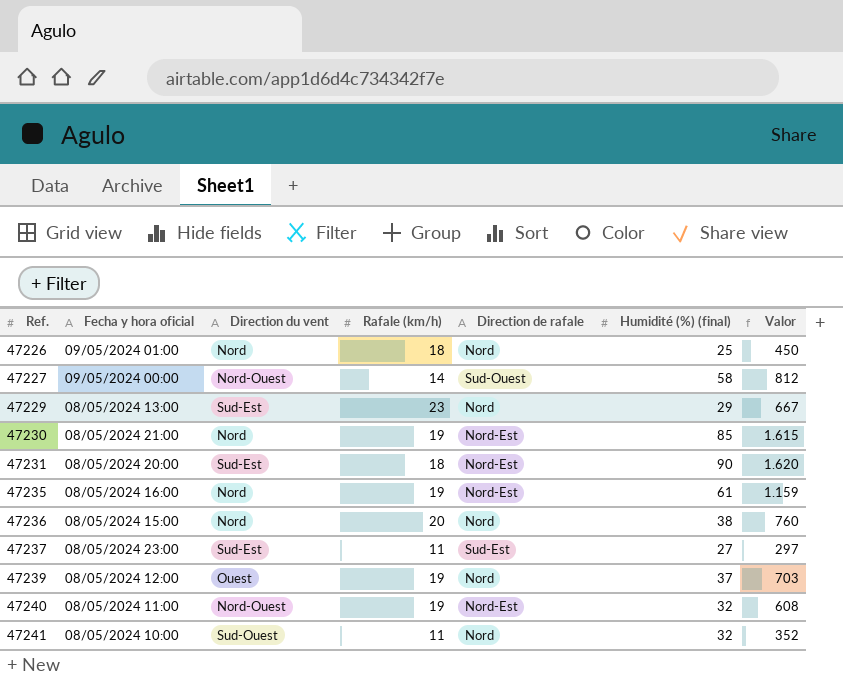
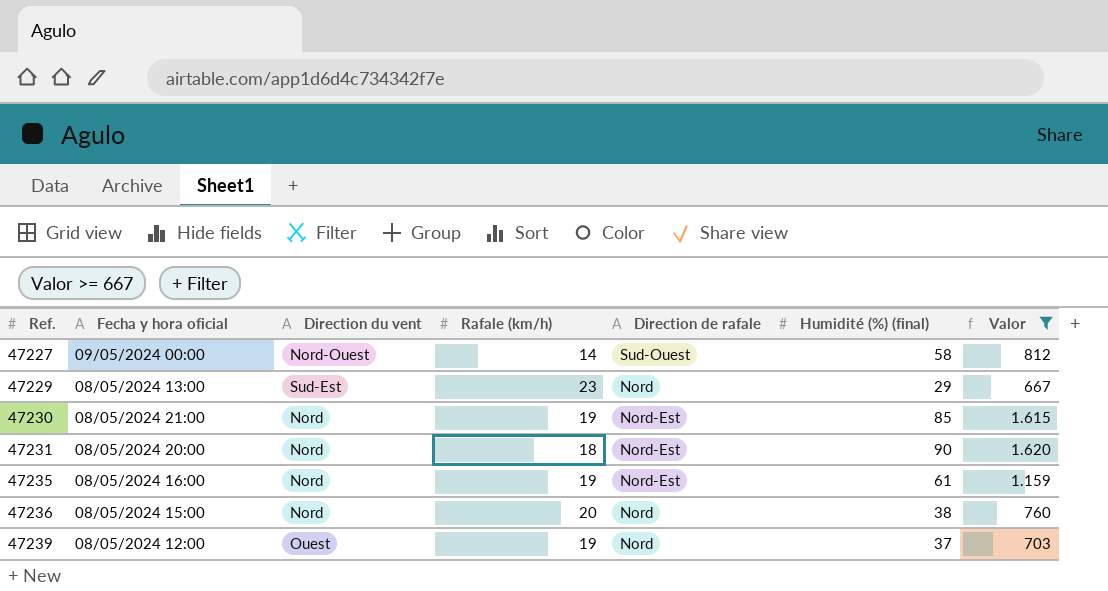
filter: none -> Valor >= 667
47231 | Direction du vent: Sud-Est -> Nord

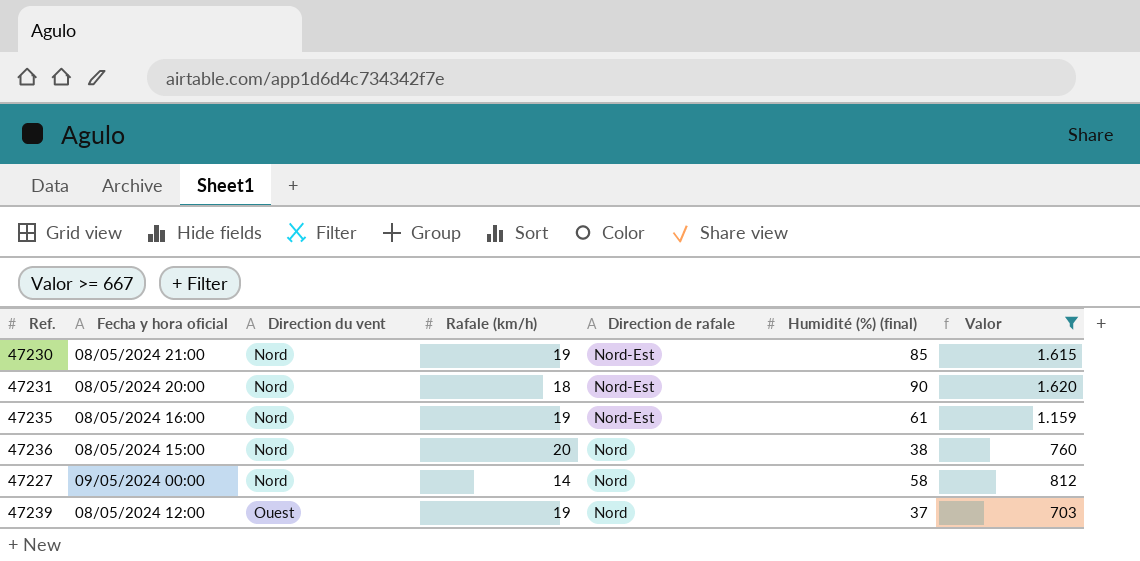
row order: Ref. ascending -> Direction du vent ascending
row 47229: 08/05/2024 13:00 | Sud-Est | 23 | Nord | 29 | 667 -> none
47227 | Direction du vent: Nord-Ouest -> Nord
47227 | Direction de rafale: Sud-Ouest -> Nord

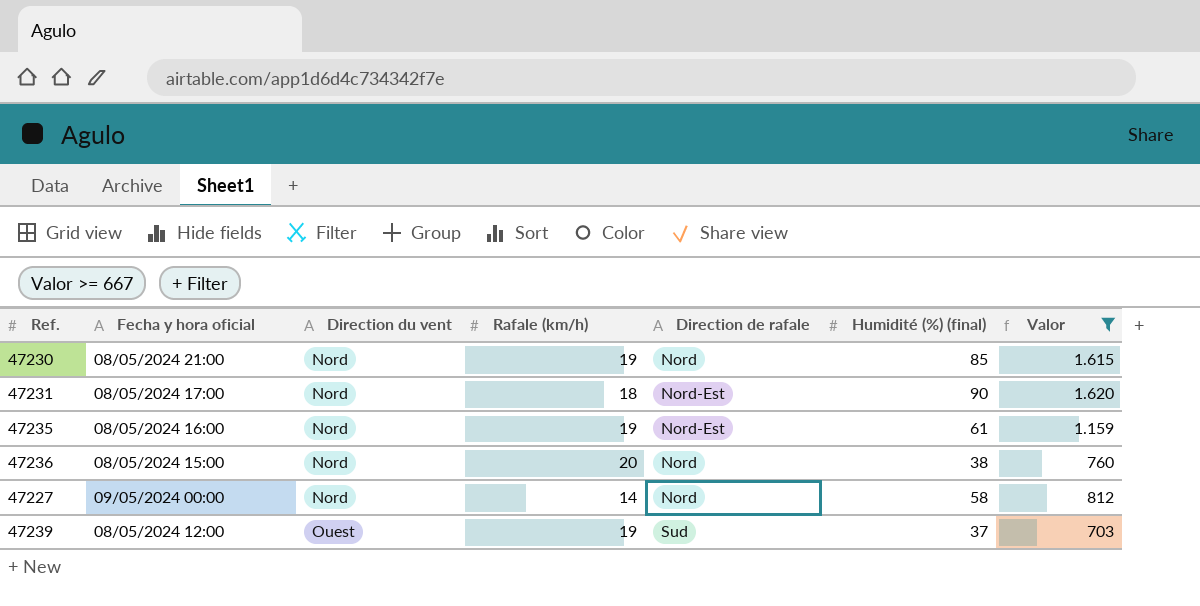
47230 | Direction de rafale: Nord-Est -> Nord
47231 | Fecha y hora oficial: 08/05/2024 20:00 -> 08/05/2024 17:00
47239 | Direction de rafale: Nord -> Sud

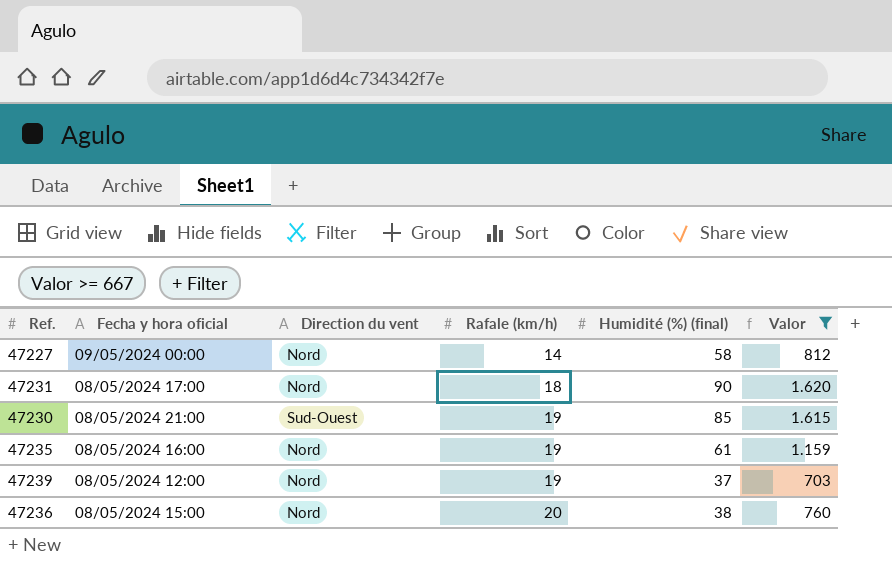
row order: Direction du vent ascending -> Rafale (km/h) ascending
column Direction de rafale | position: 5 -> none
47230 | Direction du vent: Nord -> Sud-Ouest
47239 | Direction du vent: Ouest -> Nord

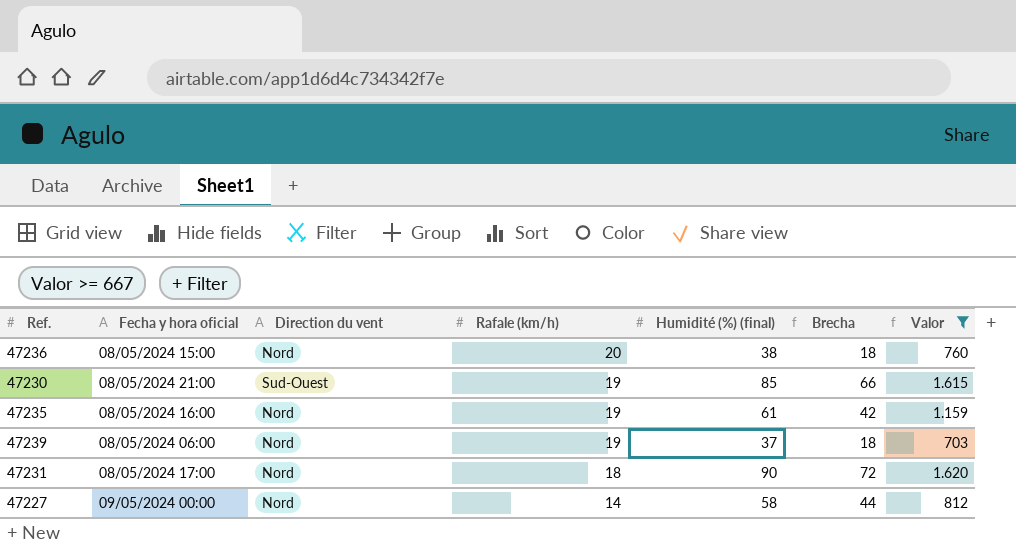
row order: Rafale (km/h) ascending -> Rafale (km/h) descending
column Brecha | formula: none -> [Humidité (%) (final)] - [Rafale (km/h)]
47239 | Fecha y hora oficial: 08/05/2024 12:00 -> 08/05/2024 06:00

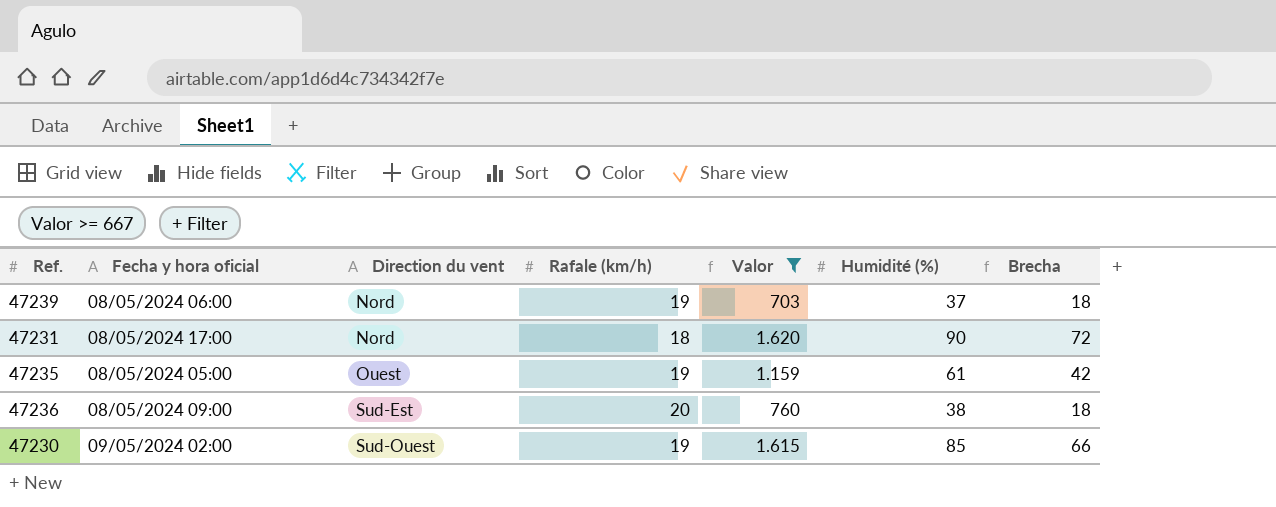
row order: Rafale (km/h) descending -> Direction du vent ascending
column Valor | position: 7 -> 5
column name: Humidité (%) (final) -> Humidité (%)
row 47227: 09/05/2024 00:00 | Nord | 14 | 58 | 44 | 812 -> none
47235 | Fecha y hora oficial: 08/05/2024 16:00 -> 08/05/2024 05:00
47235 | Direction du vent: Nord -> Ouest
47236 | Fecha y hora oficial: 08/05/2024 15:00 -> 08/05/2024 09:00
47236 | Direction du vent: Nord -> Sud-Est
47230 | Fecha y hora oficial: 08/05/2024 21:00 -> 09/05/2024 02:00

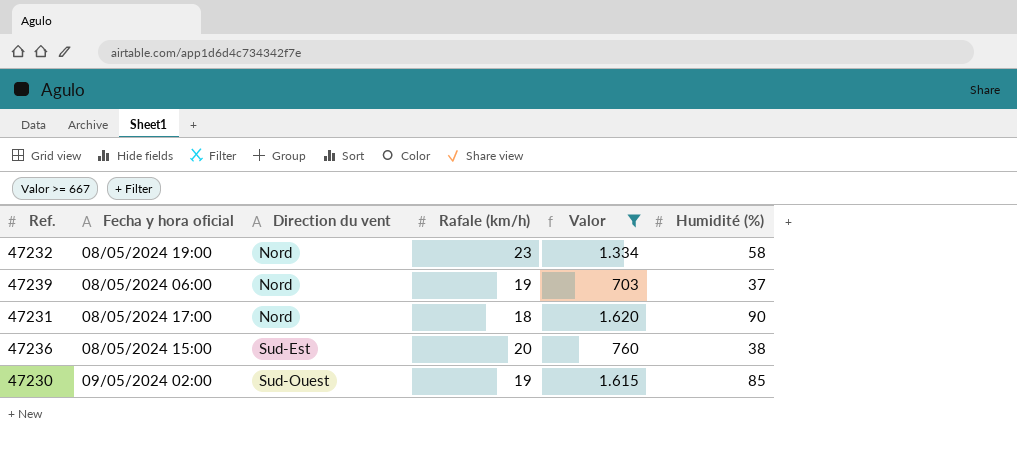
column Brecha | formula: [Humidité (%)] - [Rafale (km/h)] -> none
row 47235: 08/05/2024 05:00 | Ouest | 19 | 1.159 | 61 | 42 -> none
row 47232: none -> 08/05/2024 19:00 | Nord | 23 | 1.334 | 58
47236 | Fecha y hora oficial: 08/05/2024 09:00 -> 08/05/2024 15:00

